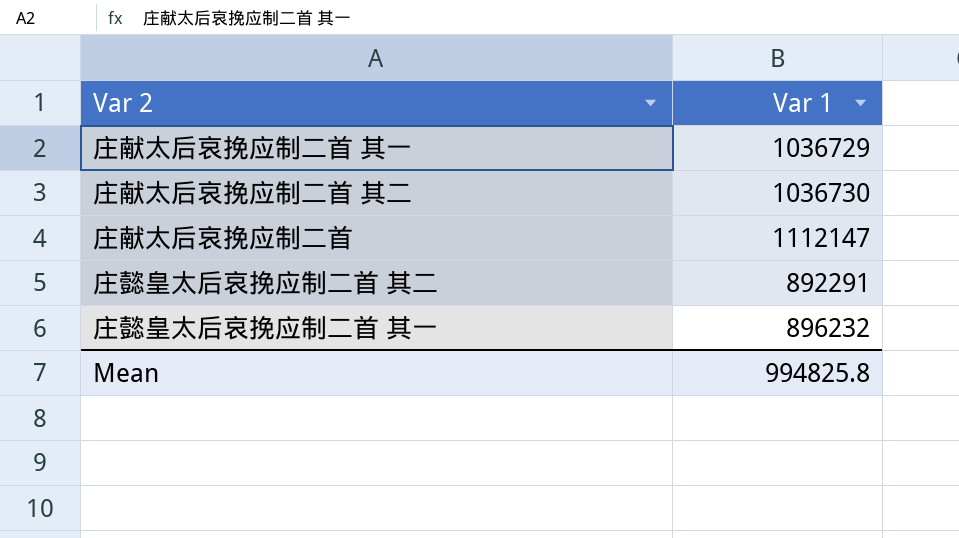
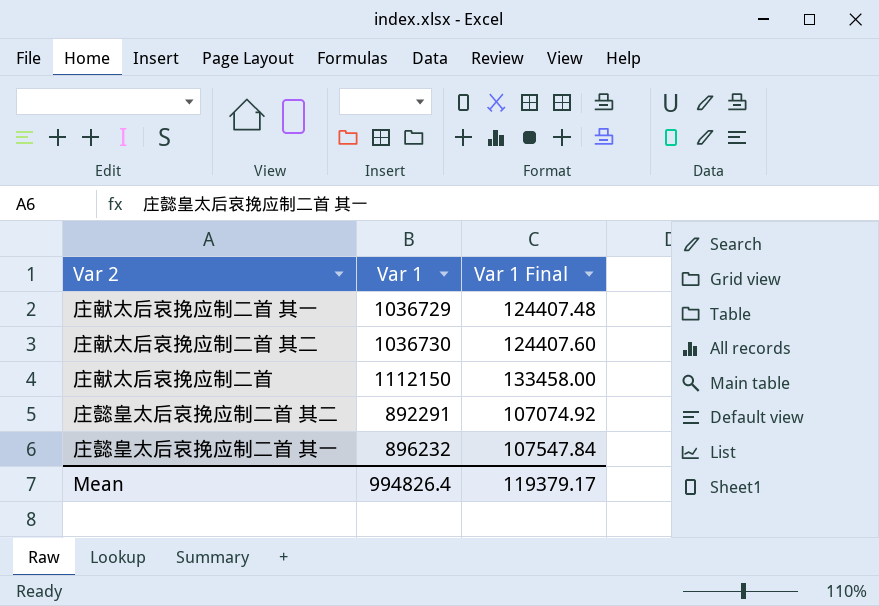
column Var 1 Final | formula: none -> [Var 1] * 0.12
庄献太后哀挽应制二首 | Var 1: 1112147 -> 1112150
Mean | Var 1: 994825.8 -> 994826.4

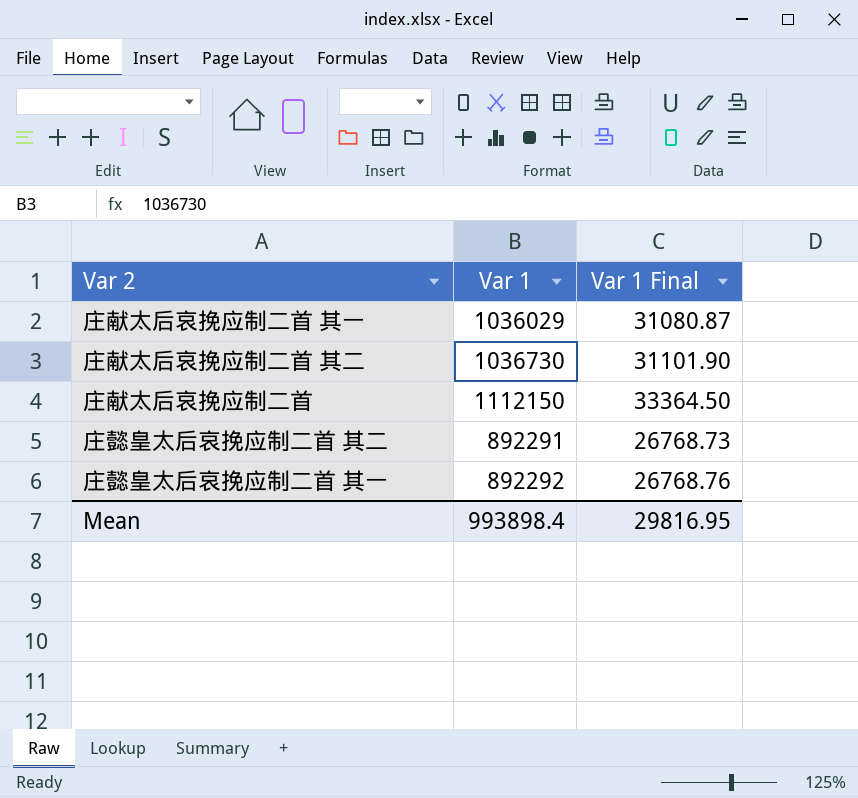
column Var 1 Final | formula: [Var 1] * 0.12 -> [Var 1] * 0.03
庄献太后哀挽应制二首 其一 | Var 1: 1036729 -> 1036029
庄懿皇太后哀挽应制二首 其一 | Var 1: 896232 -> 892292
Mean | Var 1: 994826.4 -> 993898.4
Mean | Var 1 Final: 119379.17 -> 29816.95

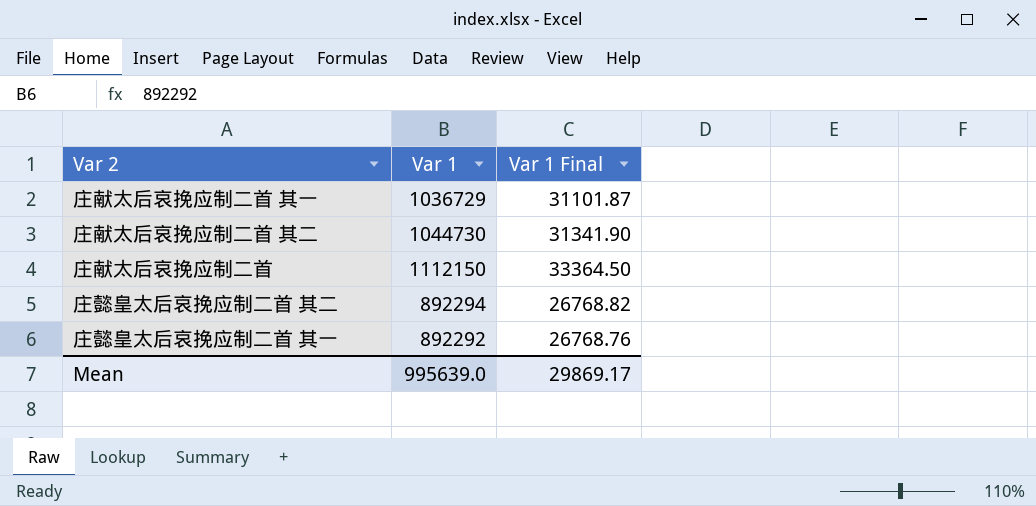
庄献太后哀挽应制二首 其一 | Var 1: 1036029 -> 1036729
庄献太后哀挽应制二首 其一 | Var 1 Final: 31080.87 -> 31101.87
庄献太后哀挽应制二首 其二 | Var 1: 1036730 -> 1044730
庄献太后哀挽应制二首 其二 | Var 1 Final: 31101.90 -> 31341.90
庄懿皇太后哀挽应制二首 其二 | Var 1: 892291 -> 892294
庄懿皇太后哀挽应制二首 其二 | Var 1 Final: 26768.73 -> 26768.82
Mean | Var 1: 993898.4 -> 995639.0
Mean | Var 1 Final: 29816.95 -> 29869.17

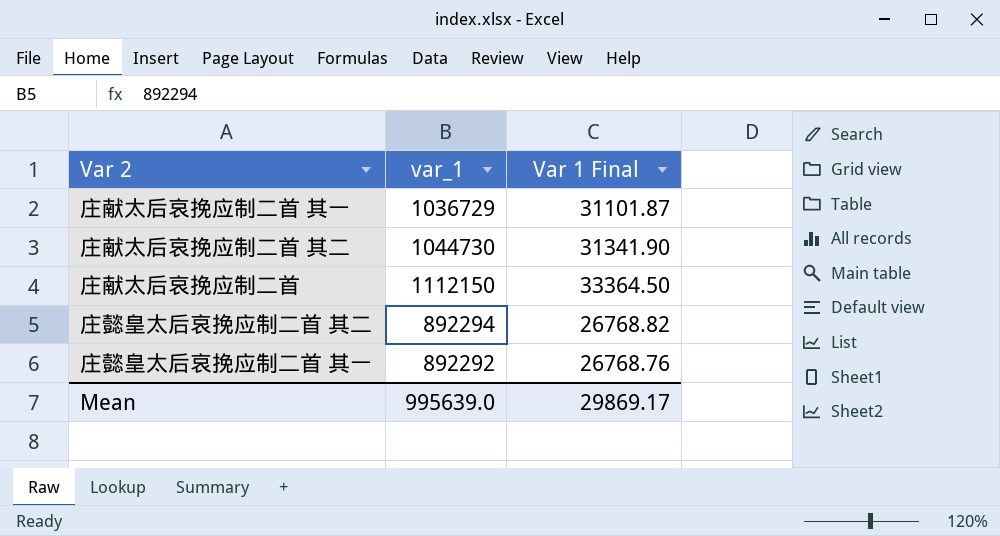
column name: Var 1 -> var_1

